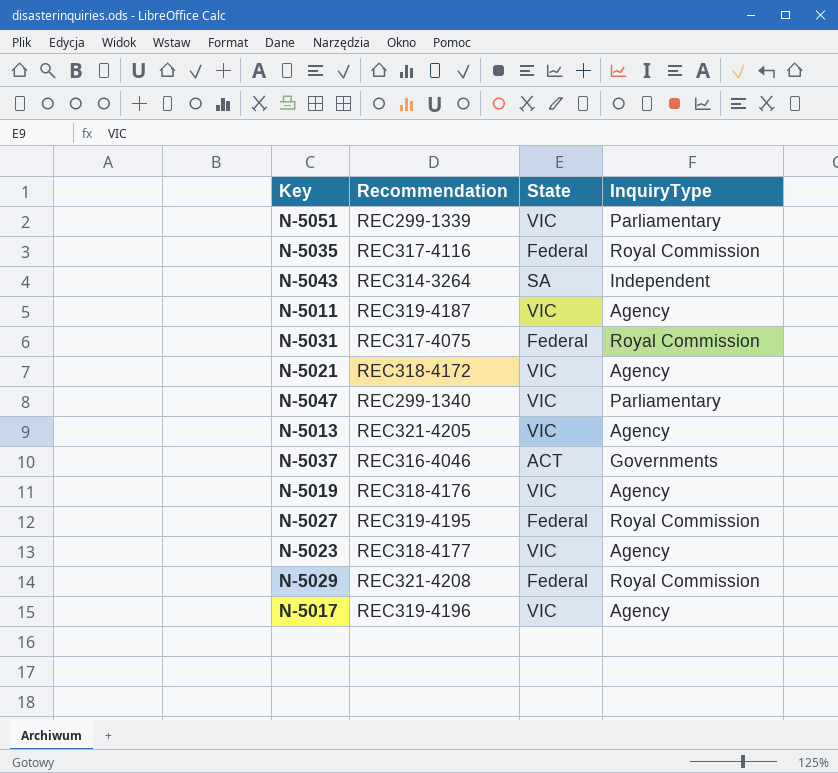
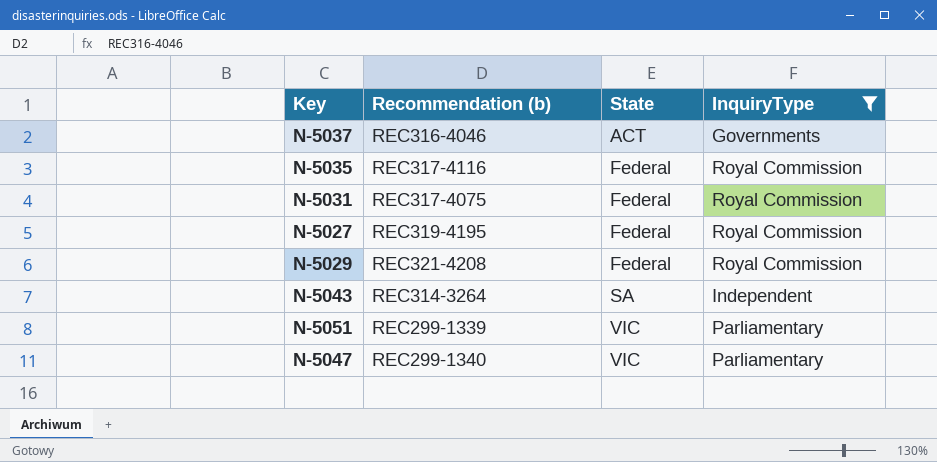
filter: none -> InquiryType != Agency
row order: none -> State ascending
column name: Recommendation -> Recommendation (b)

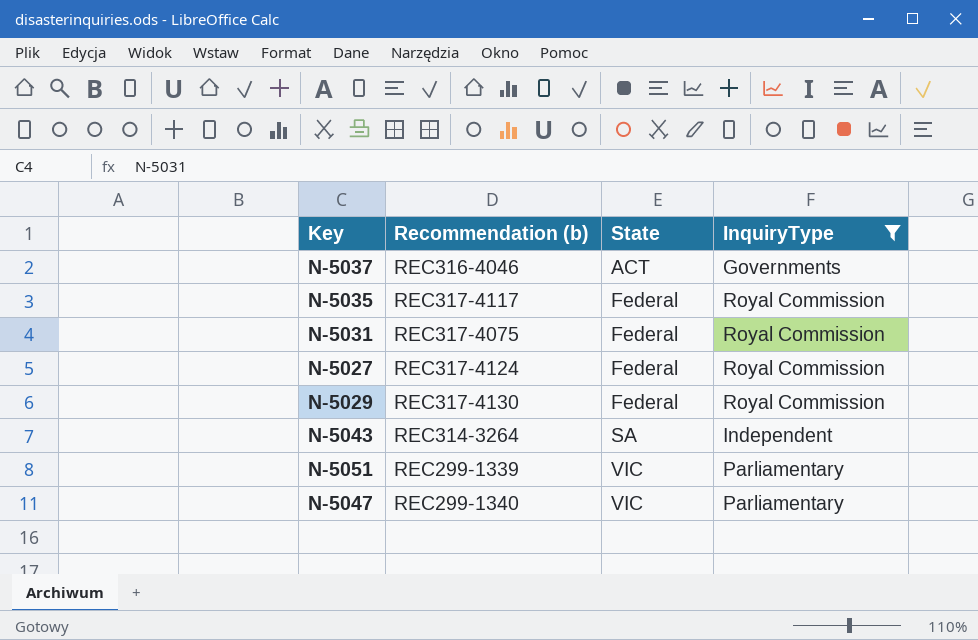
N-5035 | Recommendation (b): REC317-4116 -> REC317-4117
N-5027 | Recommendation (b): REC319-4195 -> REC317-4124
N-5029 | Recommendation (b): REC321-4208 -> REC317-4130

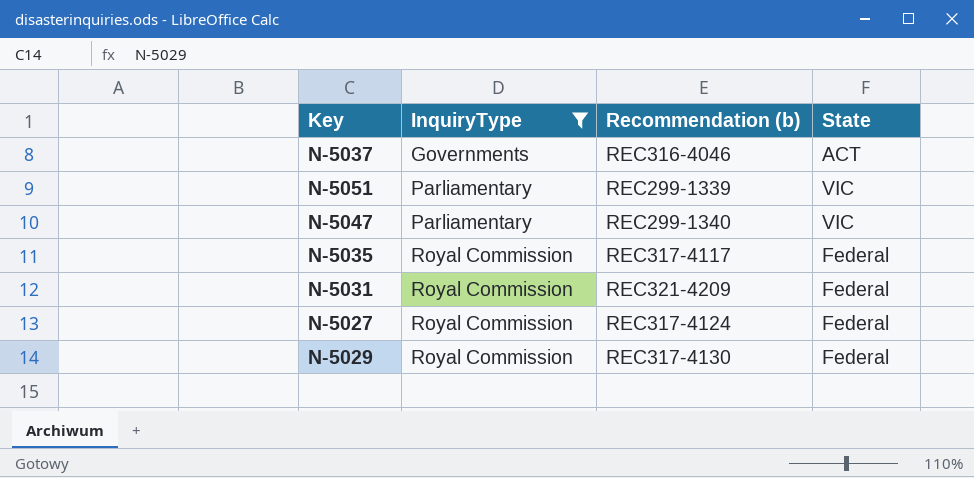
row order: State ascending -> InquiryType ascending
column InquiryType | position: 4 -> 2
row N-5043: REC314-3264 | SA | Independent -> none
N-5031 | Recommendation (b): REC317-4075 -> REC321-4209

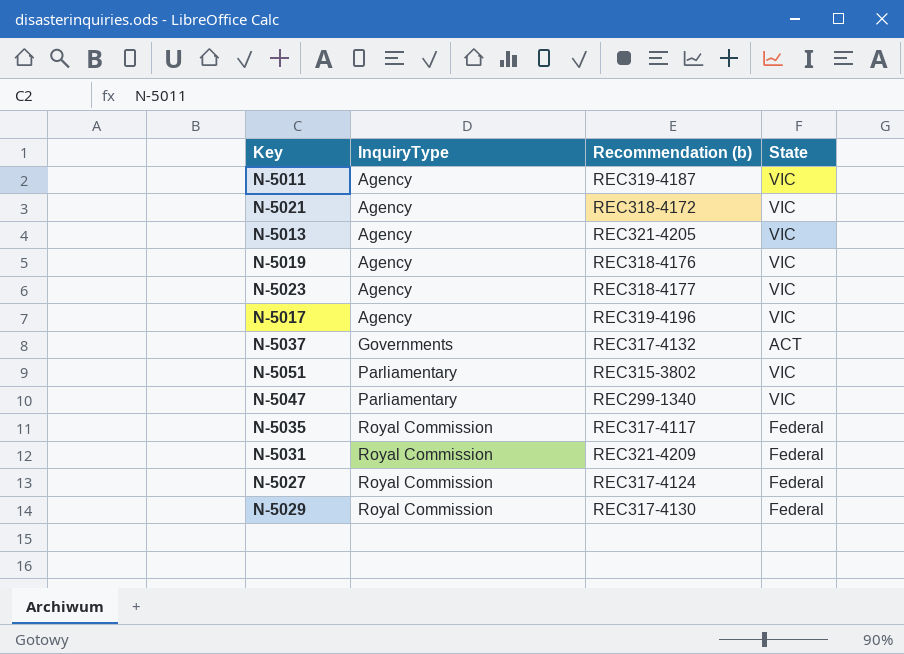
filter: InquiryType != Agency -> none
N-5037 | Recommendation (b): REC316-4046 -> REC317-4132
N-5051 | Recommendation (b): REC299-1339 -> REC315-3802

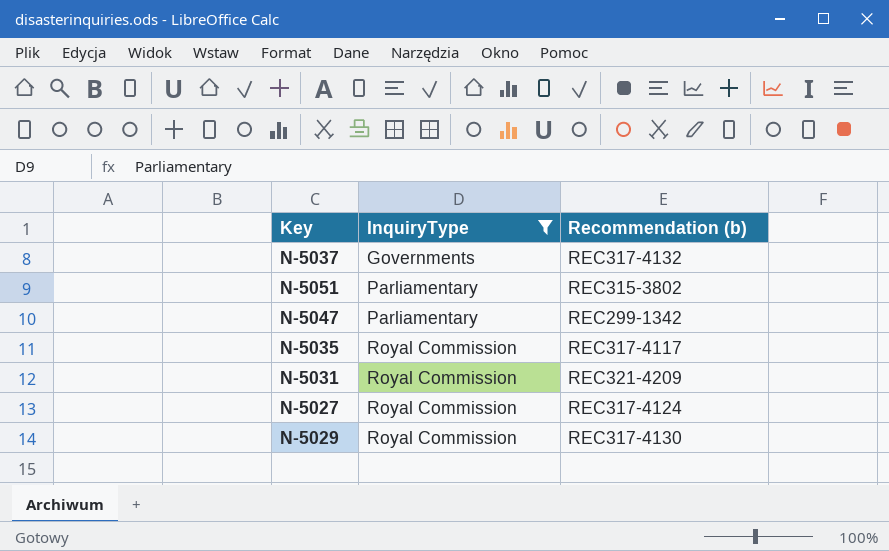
filter: none -> InquiryType != Agency
column State | position: 4 -> none
N-5047 | Recommendation (b): REC299-1340 -> REC299-1342

